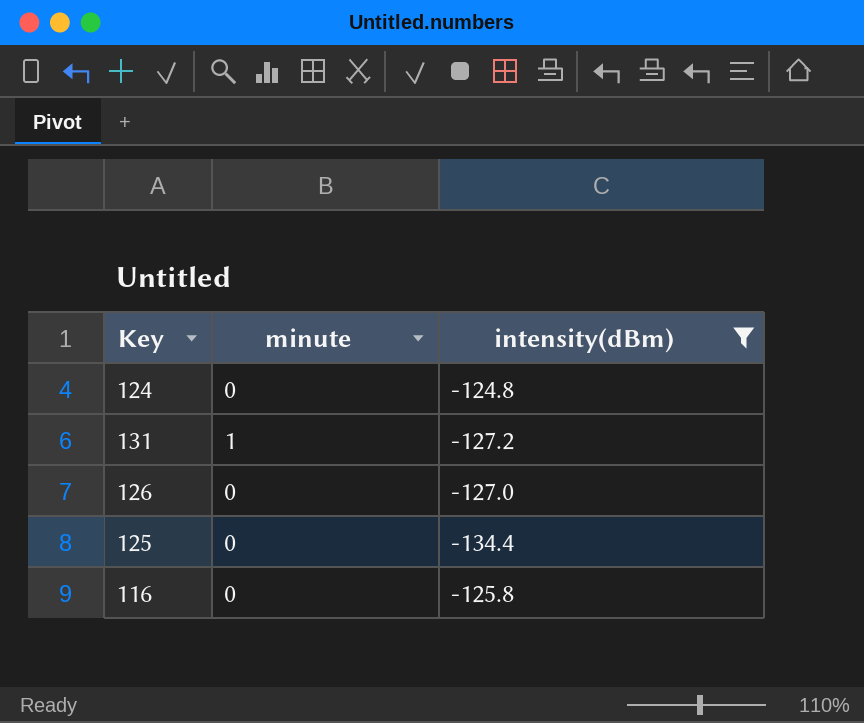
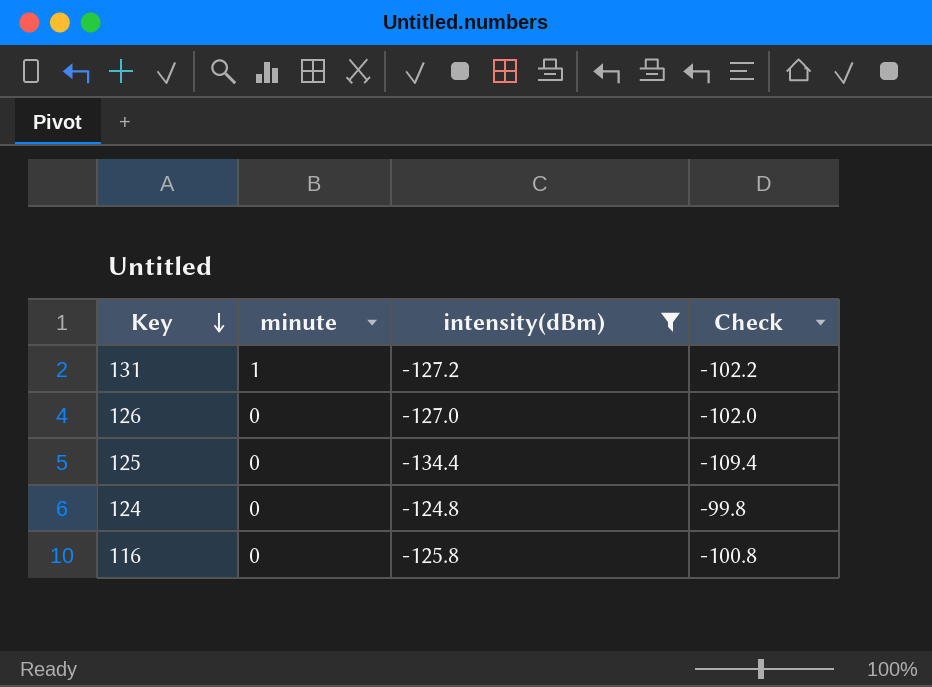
row order: none -> Key descending
column Check | formula: none -> [intensity(dBm)] + 25

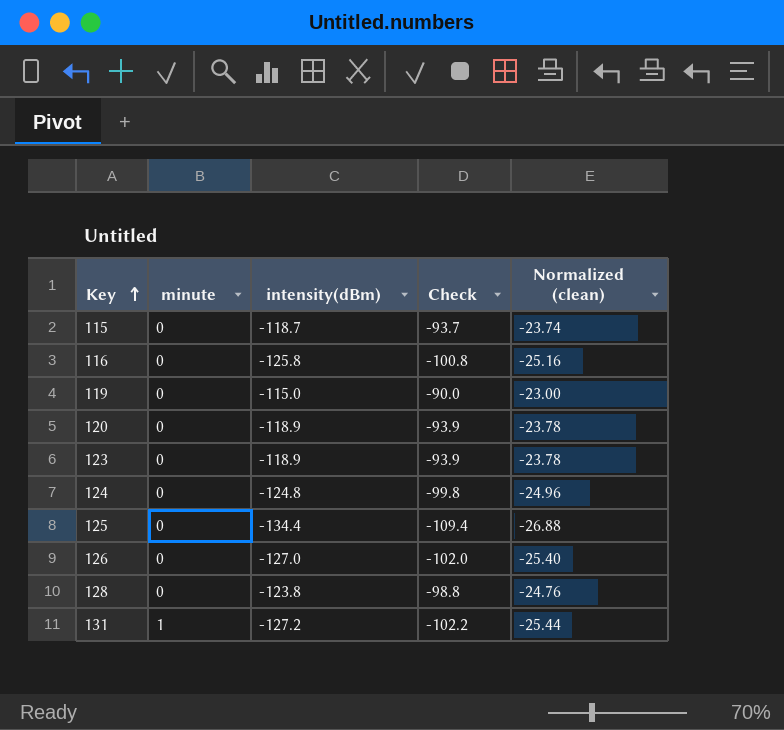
filter: intensity(dBm) <= -124.8 -> none
row order: Key descending -> Key ascending
column Normalized (clean) | formula: none -> [intensity(dBm)] * 0.2

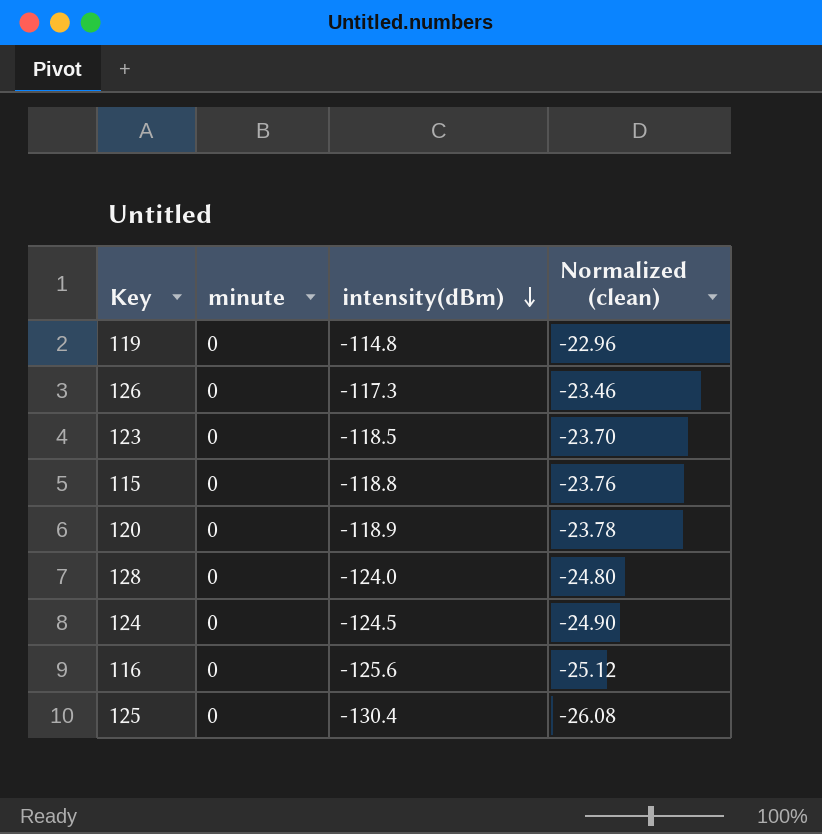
row order: Key ascending -> intensity(dBm) descending
column Check | formula: [intensity(dBm)] + 25 -> none
row 131: 1 | -127.2 | -102.2 | -25.44 -> none
119 | intensity(dBm): -115.0 -> -114.8
119 | Normalized (clean): -23.00 -> -22.96
126 | intensity(dBm): -127.0 -> -117.3
126 | Normalized (clean): -25.40 -> -23.46
123 | intensity(dBm): -118.9 -> -118.5
123 | Normalized (clean): -23.78 -> -23.70
115 | intensity(dBm): -118.7 -> -118.8
115 | Normalized (clean): -23.74 -> -23.76
128 | intensity(dBm): -123.8 -> -124.0
128 | Normalized (clean): -24.76 -> -24.80
124 | intensity(dBm): -124.8 -> -124.5
124 | Normalized (clean): -24.96 -> -24.90
116 | intensity(dBm): -125.8 -> -125.6
116 | Normalized (clean): -25.16 -> -25.12
125 | intensity(dBm): -134.4 -> -130.4
125 | Normalized (clean): -26.88 -> -26.08

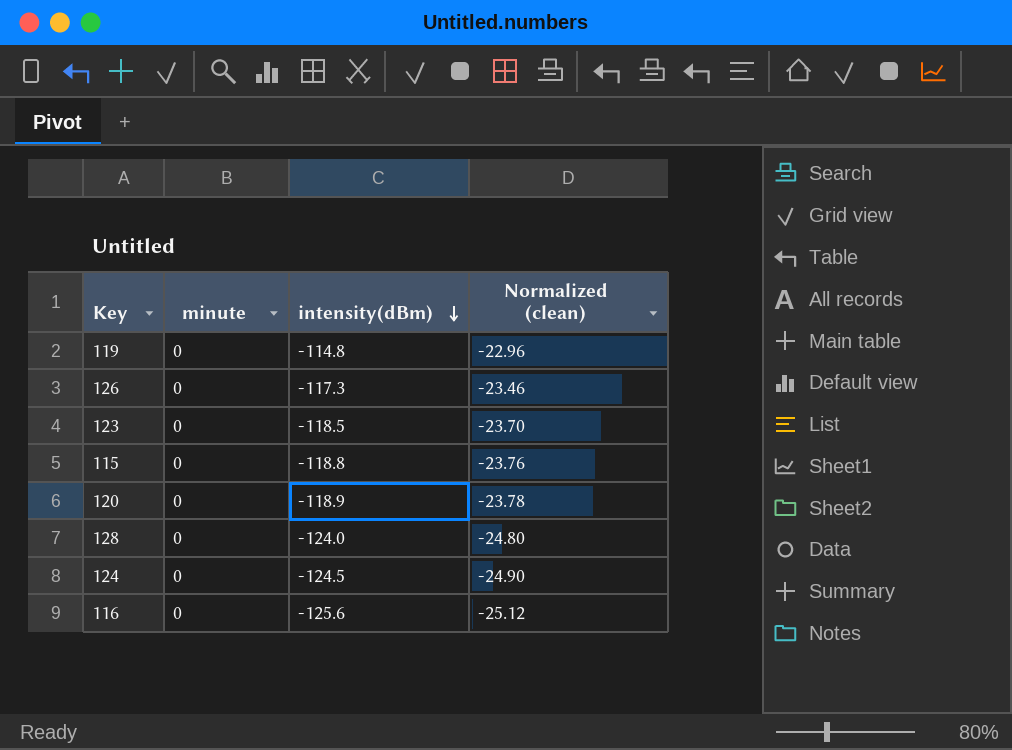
row 125: 0 | -130.4 | -26.08 -> none

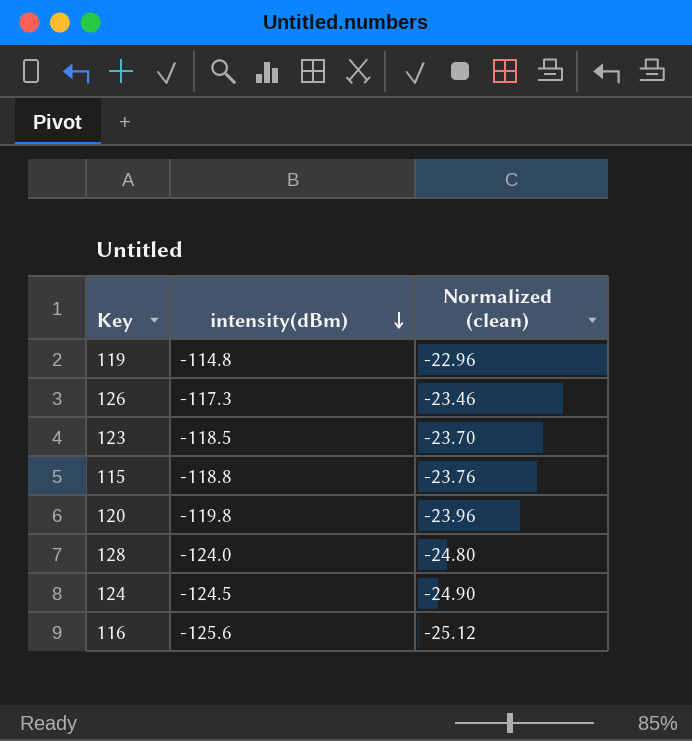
column minute | position: 2 -> none
120 | intensity(dBm): -118.9 -> -119.8
120 | Normalized (clean): -23.78 -> -23.96

